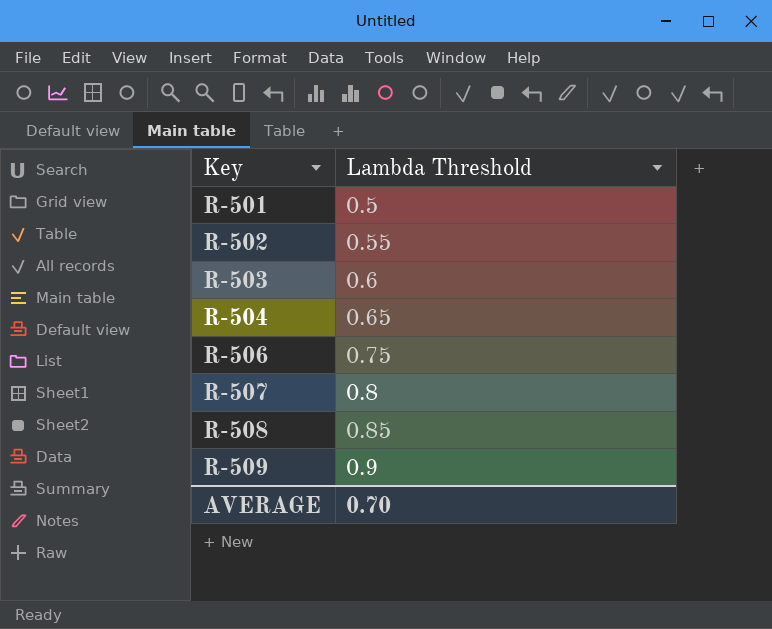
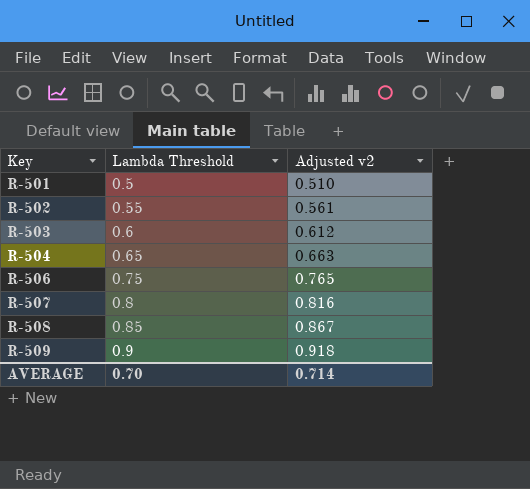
column Adjusted v2 | formula: none -> [Lambda Threshold] * 1.02

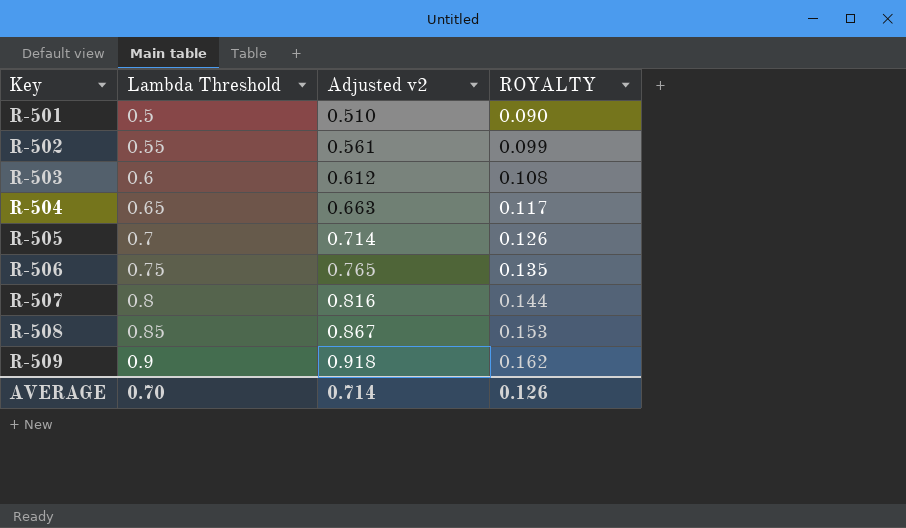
column ROYALTY | formula: none -> [Lambda Threshold] * 0.18
row R-505: none -> 0.7 | 0.714 | 0.126

